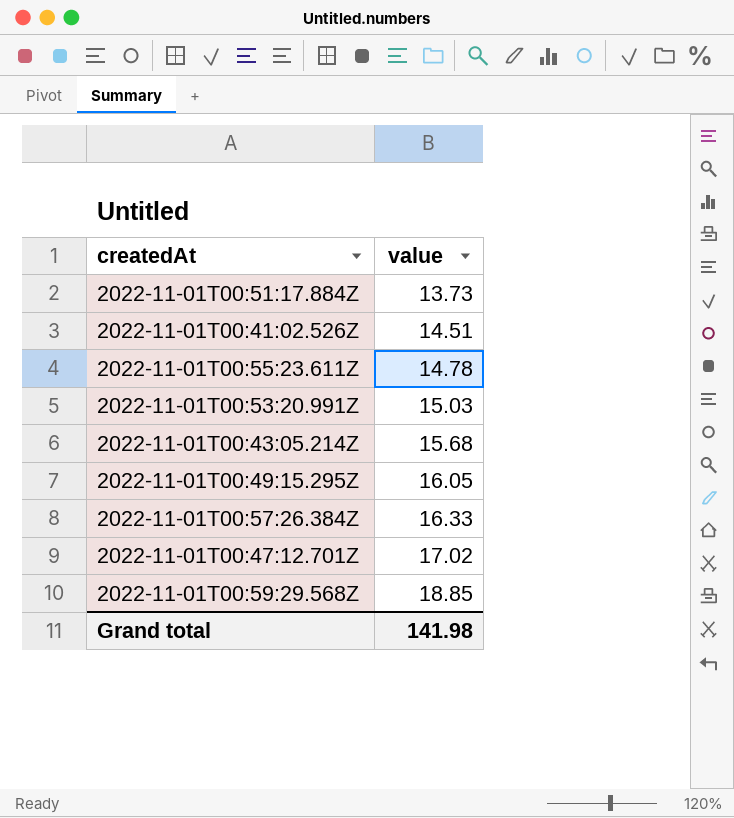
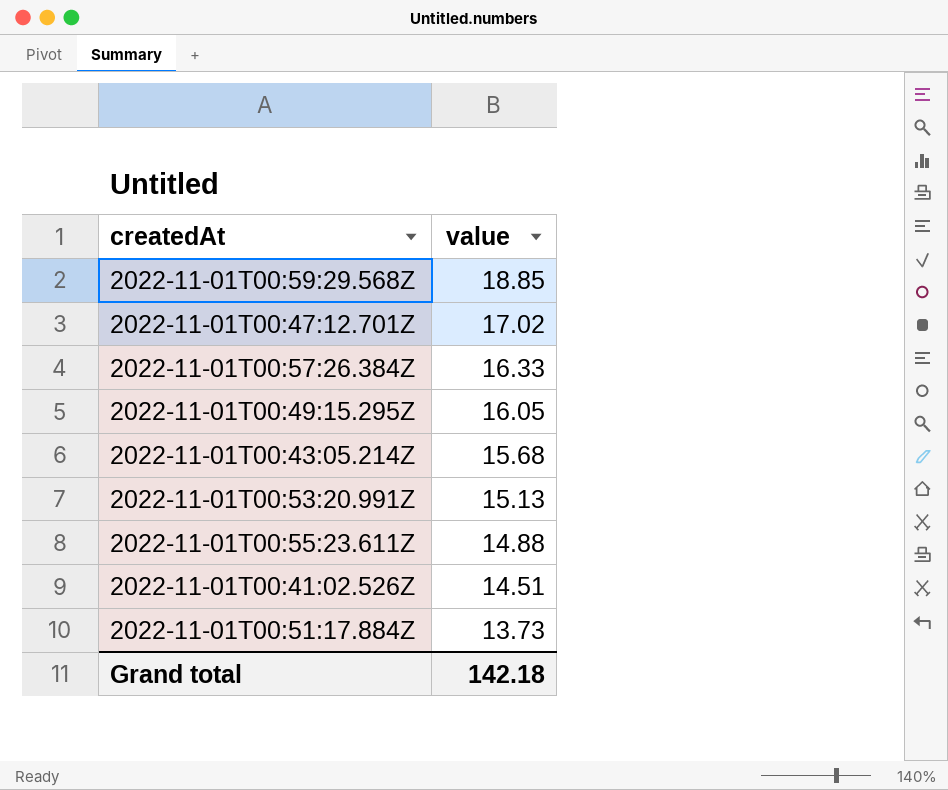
row order: value ascending -> value descending
2022-11-01T00:53:20.991Z | value: 15.03 -> 15.13
2022-11-01T00:55:23.611Z | value: 14.78 -> 14.88
Grand total | value: 141.98 -> 142.18

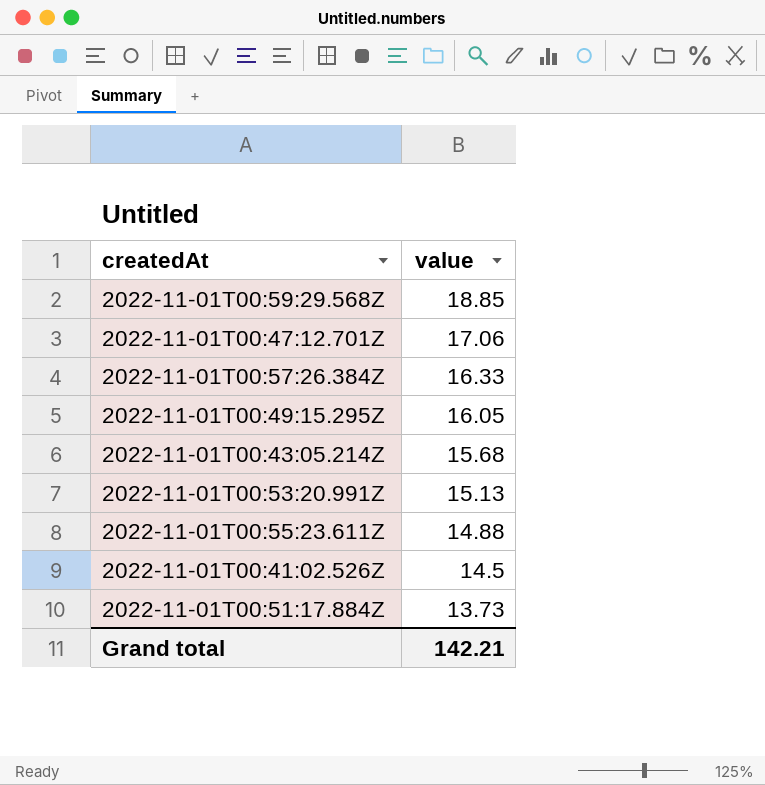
2022-11-01T00:47:12.701Z | value: 17.02 -> 17.06
2022-11-01T00:41:02.526Z | value: 14.51 -> 14.5
Grand total | value: 142.18 -> 142.21

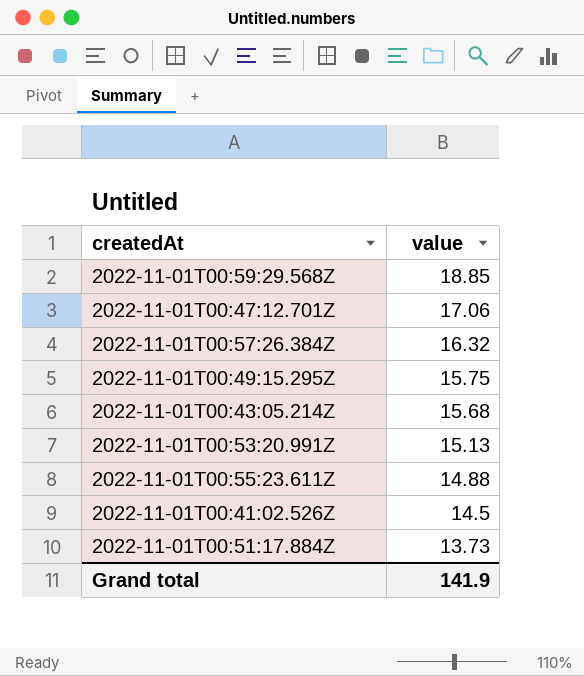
2022-11-01T00:57:26.384Z | value: 16.33 -> 16.32
2022-11-01T00:49:15.295Z | value: 16.05 -> 15.75
Grand total | value: 142.21 -> 141.9

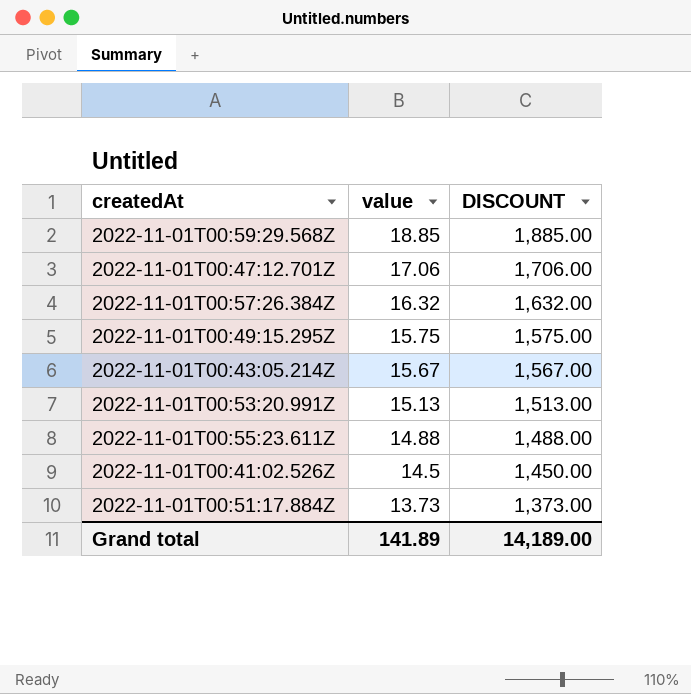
column DISCOUNT | formula: none -> [value] * 100
2022-11-01T00:43:05.214Z | value: 15.68 -> 15.67
Grand total | value: 141.9 -> 141.89

